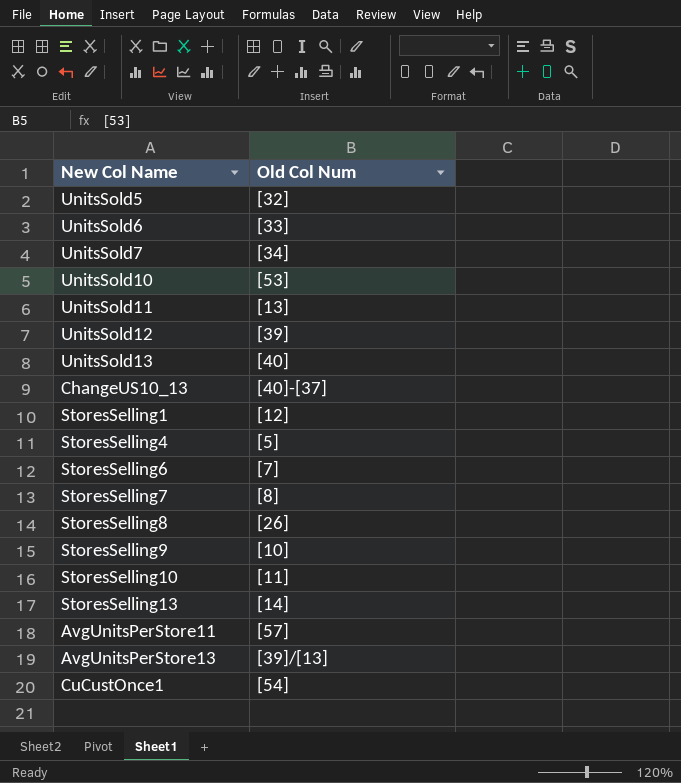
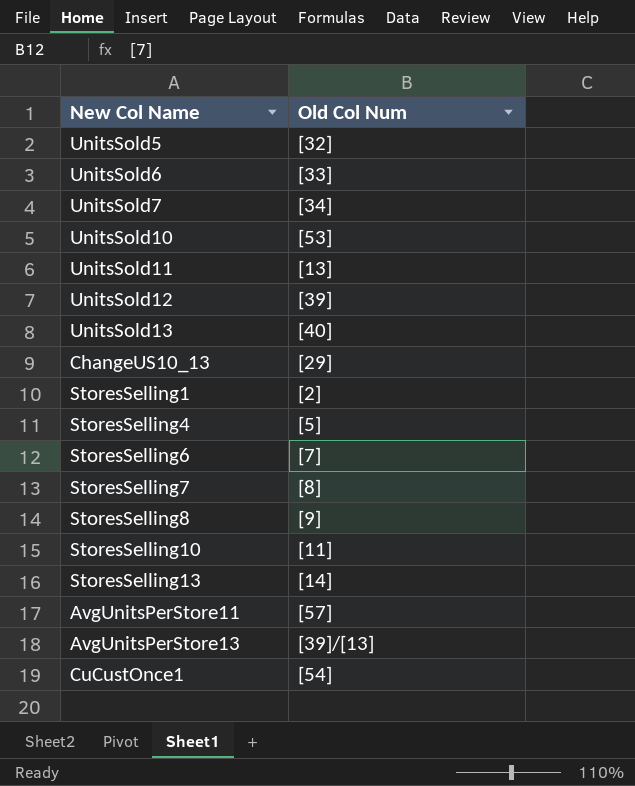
row StoresSelling9: [10] -> none
ChangeUS10_13 | Old Col Num: [40]-[37] -> [29]
StoresSelling1 | Old Col Num: [12] -> [2]
StoresSelling8 | Old Col Num: [26] -> [9]

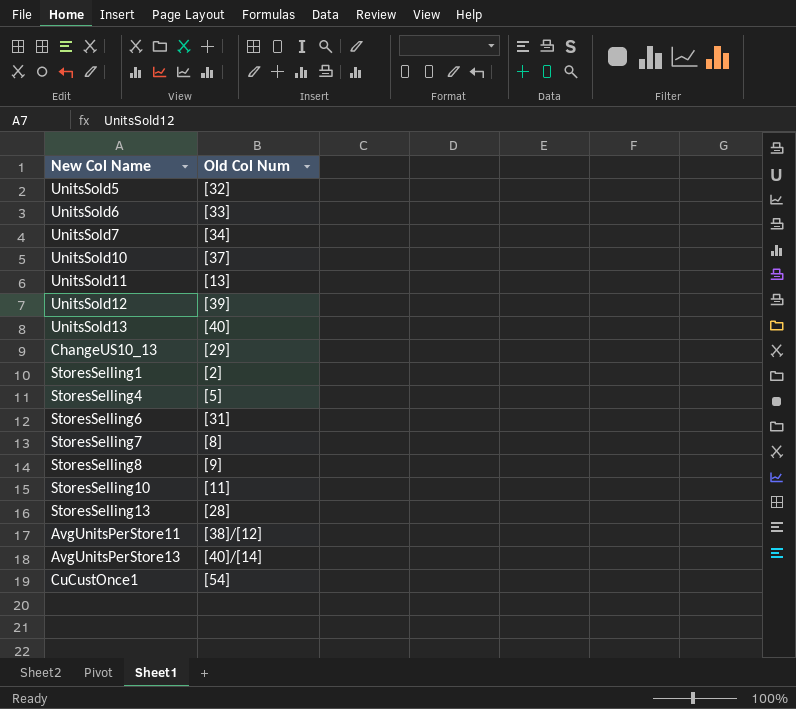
UnitsSold10 | Old Col Num: [53] -> [37]
StoresSelling6 | Old Col Num: [7] -> [31]
StoresSelling13 | Old Col Num: [14] -> [28]
AvgUnitsPerStore11 | Old Col Num: [57] -> [38]/[12]
AvgUnitsPerStore13 | Old Col Num: [39]/[13] -> [40]/[14]

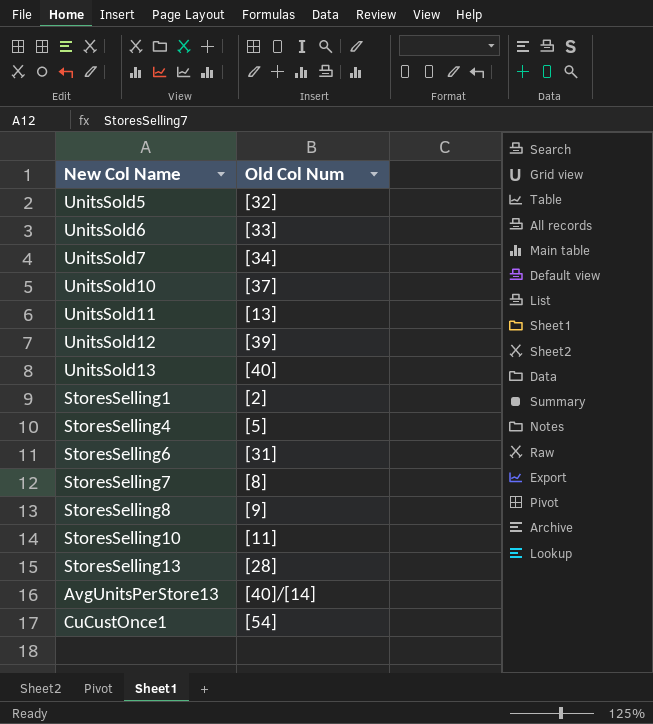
row ChangeUS10_13: [29] -> none
row AvgUnitsPerStore11: [38]/[12] -> none

